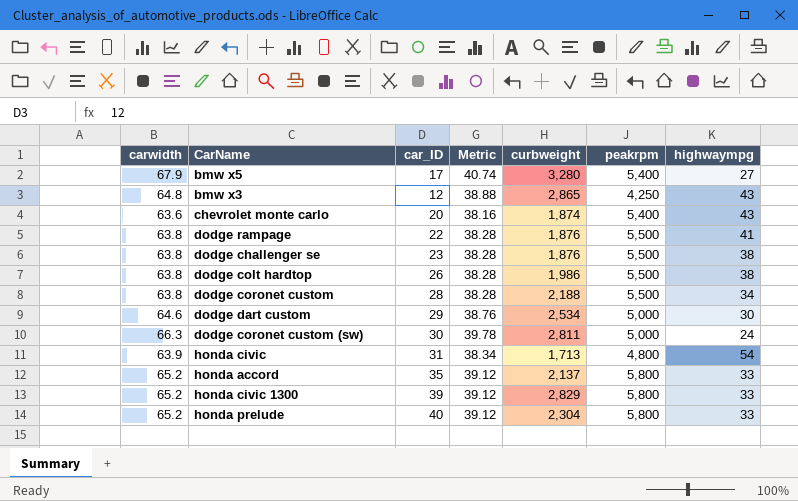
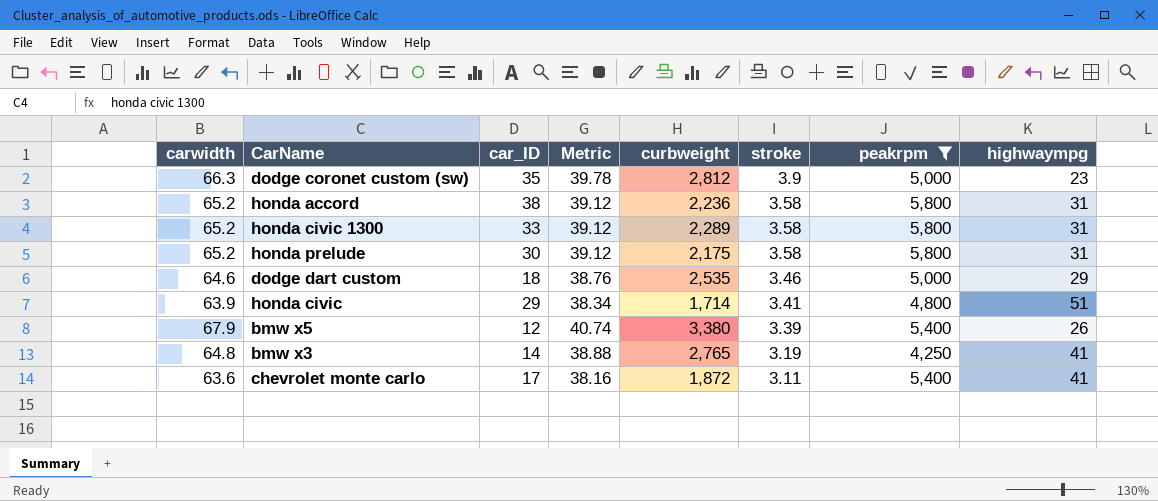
filter: none -> peakrpm != 5,500
row order: none -> stroke descending
column stroke | position: none -> 6
dodge coronet custom (sw) | car_ID: 30 -> 35
dodge coronet custom (sw) | curbweight: 2,811 -> 2,812
dodge coronet custom (sw) | highwaympg: 24 -> 23
honda accord | car_ID: 35 -> 38
honda accord | curbweight: 2,137 -> 2,236
honda accord | highwaympg: 33 -> 31
honda civic 1300 | car_ID: 39 -> 33
honda civic 1300 | curbweight: 2,829 -> 2,289
honda civic 1300 | highwaympg: 33 -> 31
honda prelude | car_ID: 40 -> 30
honda prelude | curbweight: 2,304 -> 2,175
honda prelude | highwaympg: 33 -> 31
dodge dart custom | car_ID: 29 -> 18
dodge dart custom | curbweight: 2,534 -> 2,535
dodge dart custom | highwaympg: 30 -> 29
honda civic | car_ID: 31 -> 29
honda civic | curbweight: 1,713 -> 1,714
honda civic | highwaympg: 54 -> 51
bmw x5 | car_ID: 17 -> 12
bmw x5 | curbweight: 3,280 -> 3,380
bmw x5 | highwaympg: 27 -> 26
bmw x3 | car_ID: 12 -> 14
bmw x3 | curbweight: 2,865 -> 2,765
bmw x3 | highwaympg: 43 -> 41
chevrolet monte carlo | car_ID: 20 -> 17
chevrolet monte carlo | curbweight: 1,874 -> 1,872
chevrolet monte carlo | highwaympg: 43 -> 41

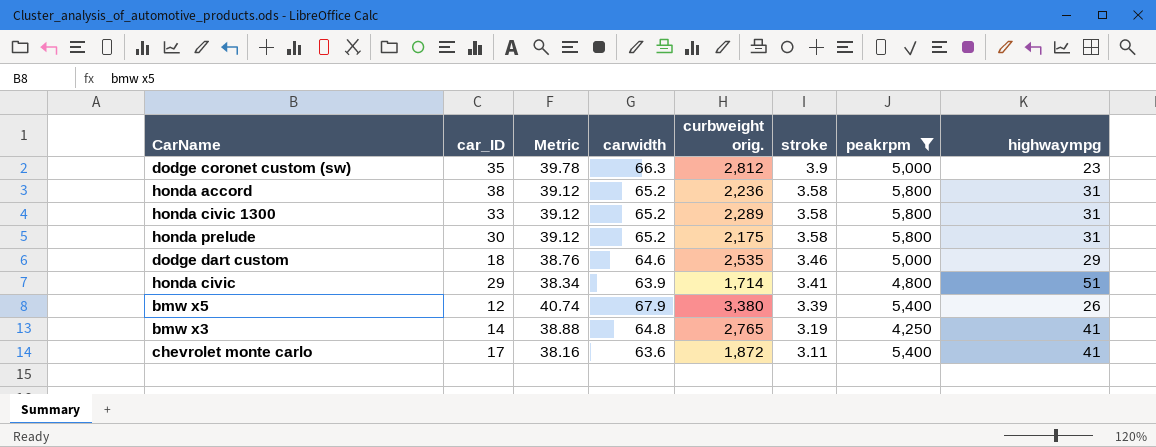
column carwidth | position: 1 -> 4
column name: curbweight -> curbweight orig.

